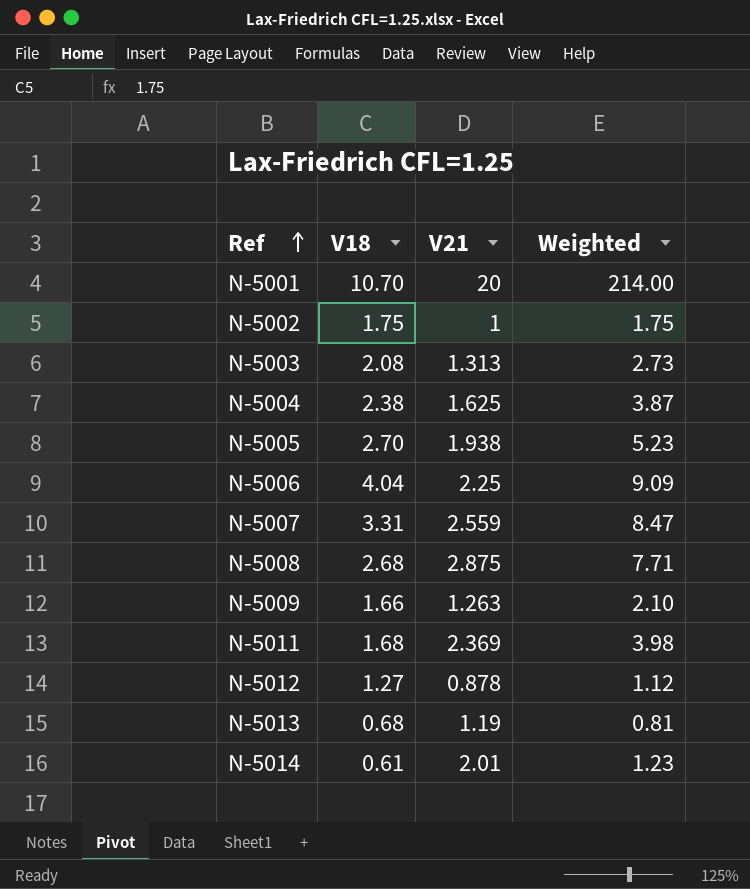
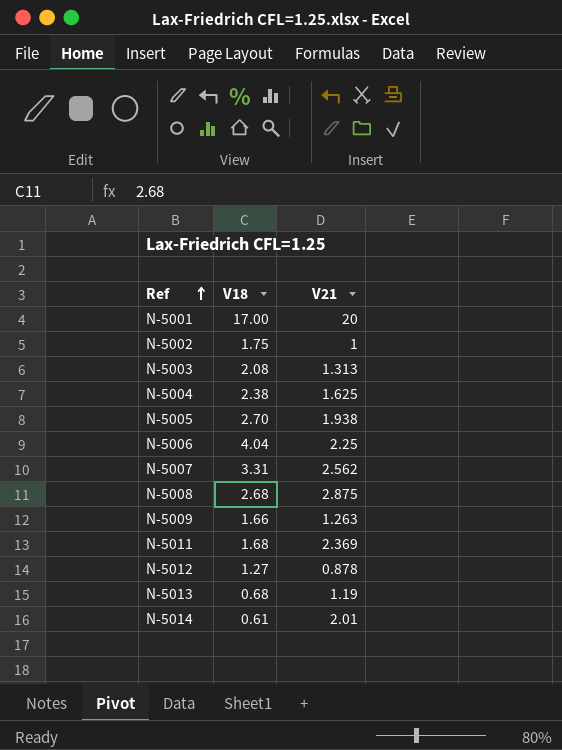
column Weighted | formula: [V18] * [V21] -> none
N-5001 | V18: 10.70 -> 17.00
N-5007 | V21: 2.559 -> 2.562

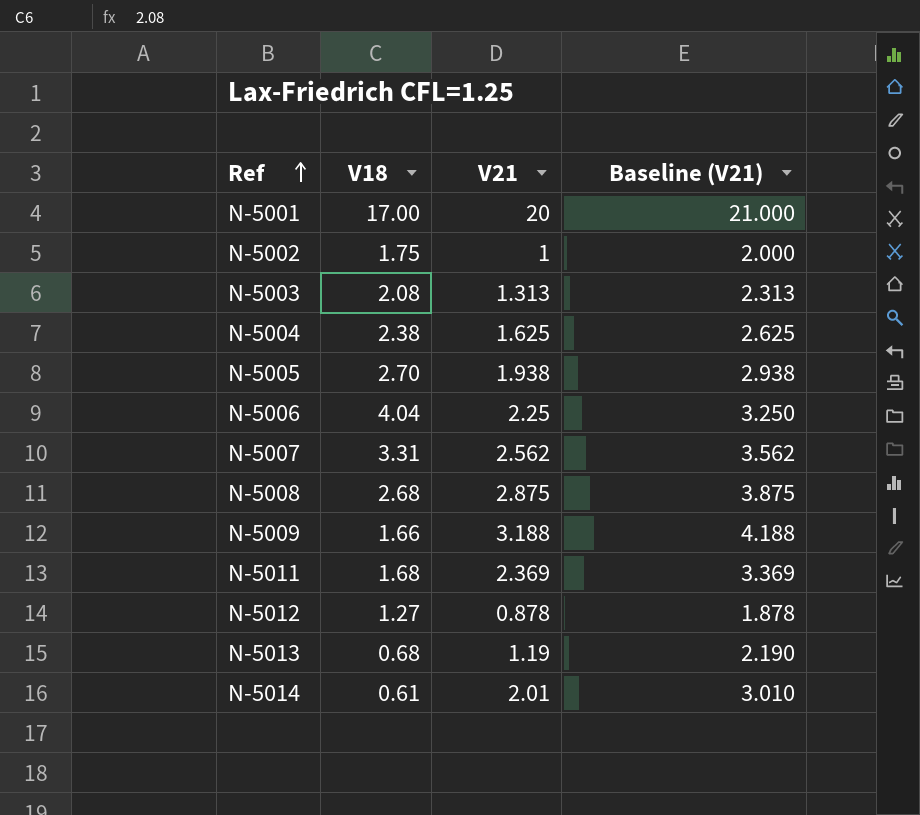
column Baseline (V21) | formula: none -> [V21] + 1
N-5009 | V21: 1.263 -> 3.188

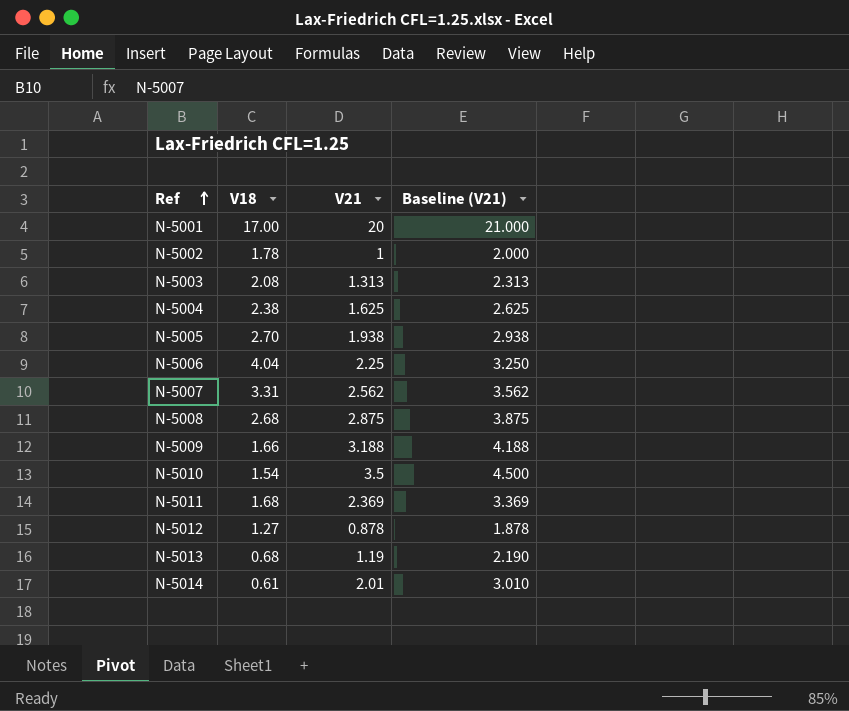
N-5002 | V18: 1.75 -> 1.78
row N-5010: none -> 1.54 | 3.5 | 4.500

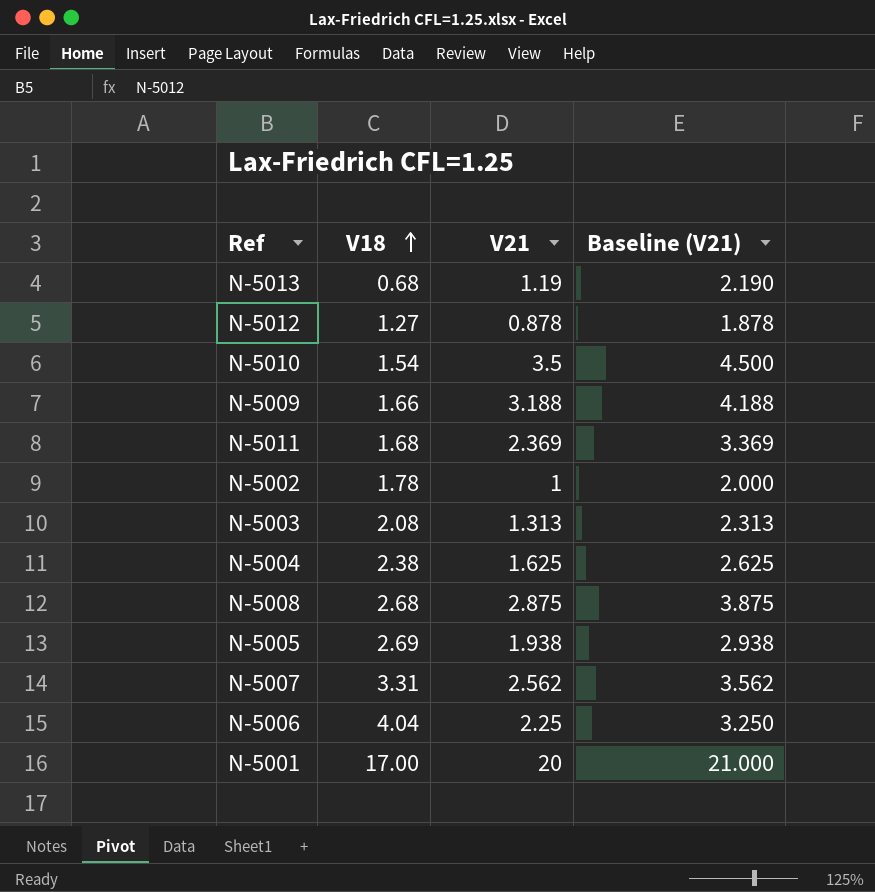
row order: Ref ascending -> V18 ascending
row N-5014: 0.61 | 2.01 | 3.010 -> none
N-5005 | V18: 2.70 -> 2.69

